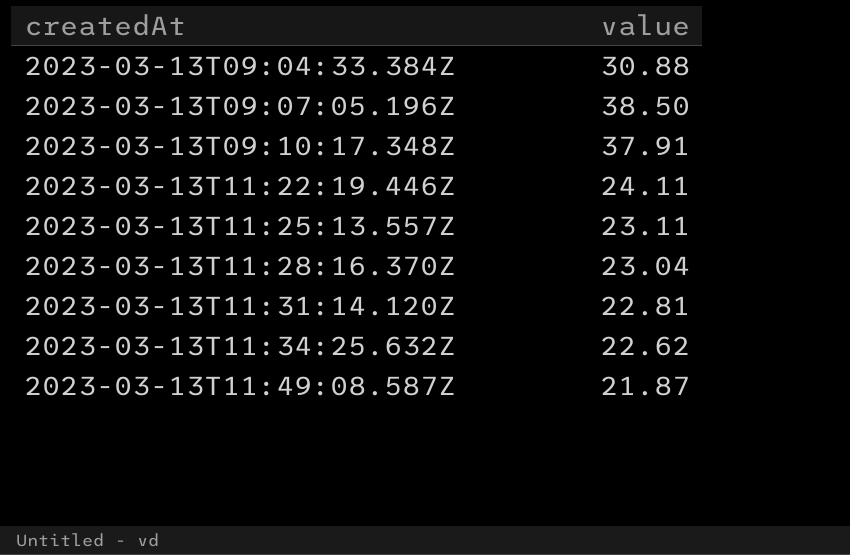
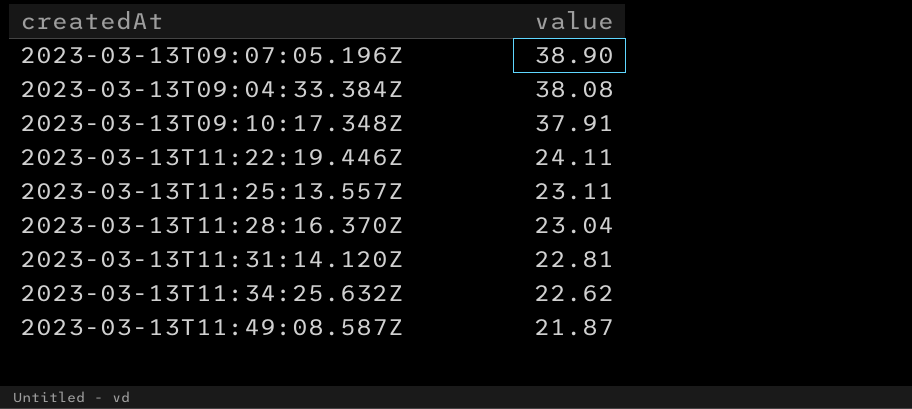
row order: createdAt ascending -> value descending
2023-03-13T09:07:05.196Z | value: 38.50 -> 38.90
2023-03-13T09:04:33.384Z | value: 30.88 -> 38.08

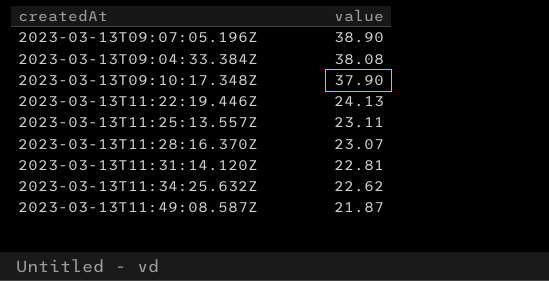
2023-03-13T09:10:17.348Z | value: 37.91 -> 37.90
2023-03-13T11:22:19.446Z | value: 24.11 -> 24.13
2023-03-13T11:28:16.370Z | value: 23.04 -> 23.07

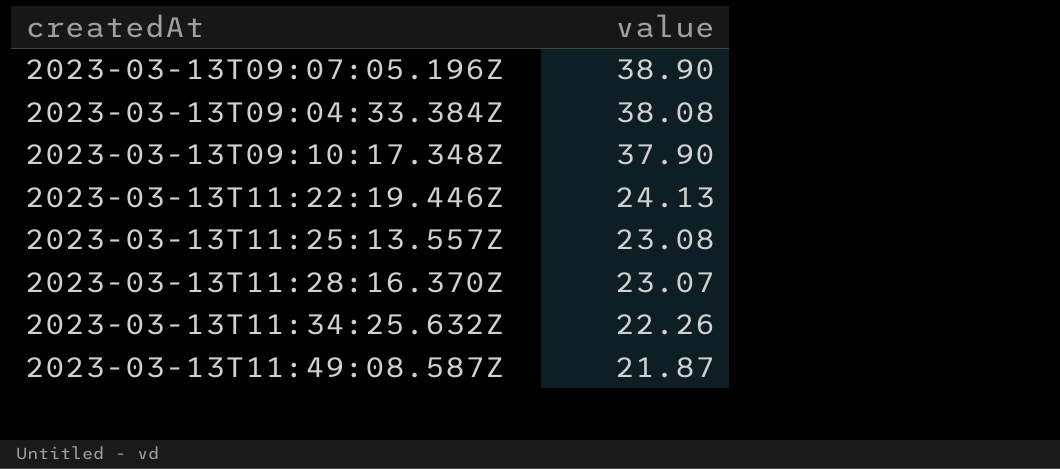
row 2023-03-13T11:31:14.120Z: 22.81 -> none
2023-03-13T11:25:13.557Z | value: 23.11 -> 23.08
2023-03-13T11:34:25.632Z | value: 22.62 -> 22.26

